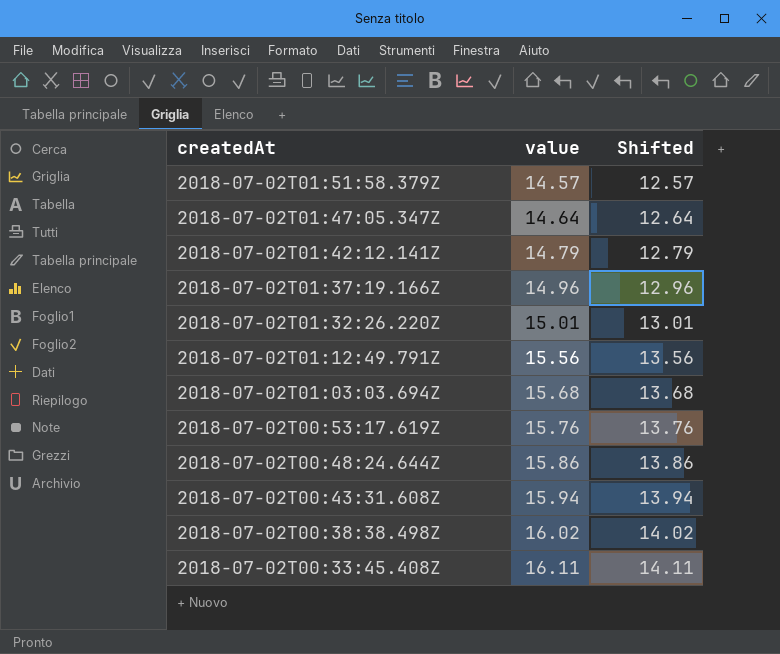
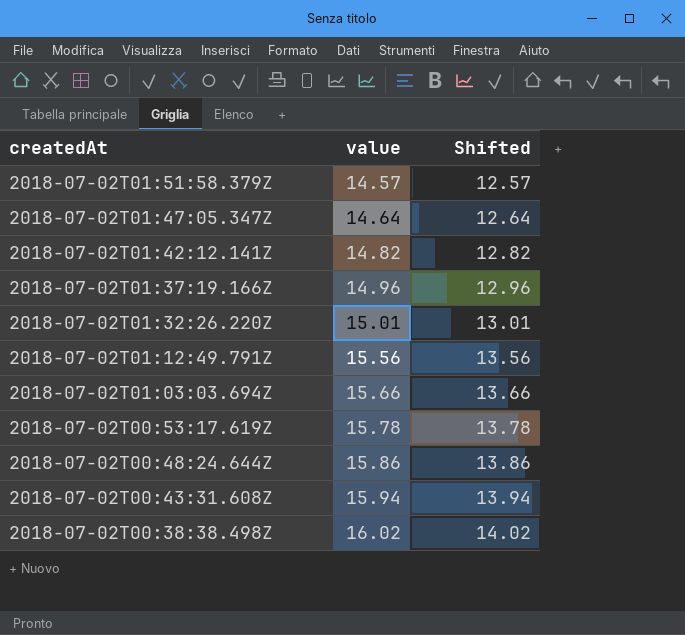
row 2018-07-02T00:33:45.408Z: 16.11 | 14.11 -> none
2018-07-02T01:42:12.141Z | value: 14.79 -> 14.82
2018-07-02T01:42:12.141Z | Shifted: 12.79 -> 12.82
2018-07-02T01:03:03.694Z | value: 15.68 -> 15.66
2018-07-02T01:03:03.694Z | Shifted: 13.68 -> 13.66
2018-07-02T00:53:17.619Z | value: 15.76 -> 15.78
2018-07-02T00:53:17.619Z | Shifted: 13.76 -> 13.78

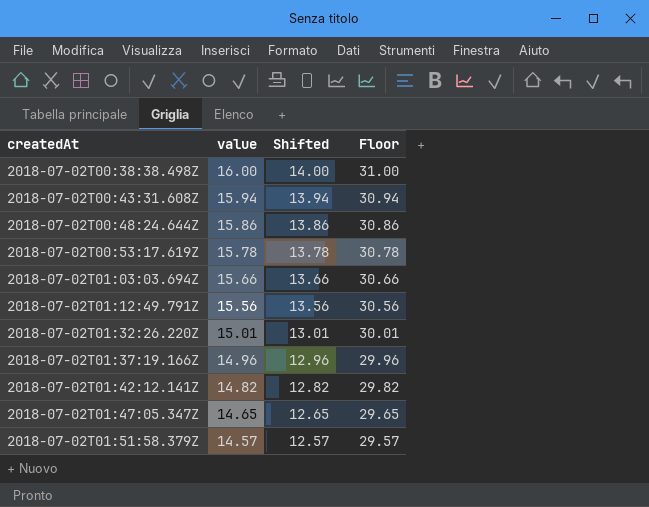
row order: createdAt descending -> createdAt ascending
column Floor | formula: none -> [value] + 15
2018-07-02T00:38:38.498Z | value: 16.02 -> 16.00
2018-07-02T00:38:38.498Z | Shifted: 14.02 -> 14.00
2018-07-02T01:47:05.347Z | value: 14.64 -> 14.65
2018-07-02T01:47:05.347Z | Shifted: 12.64 -> 12.65

